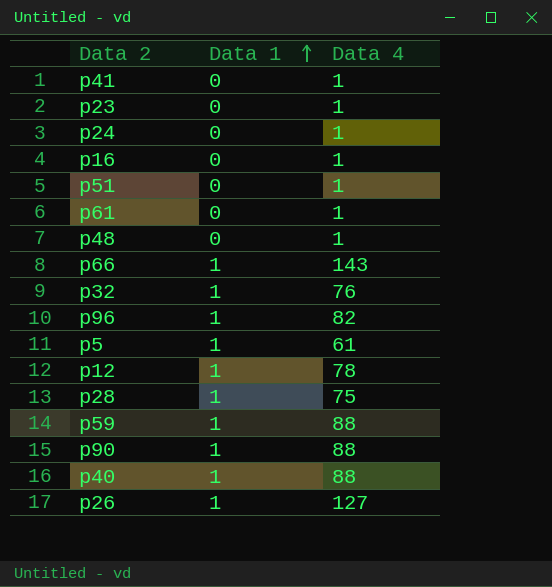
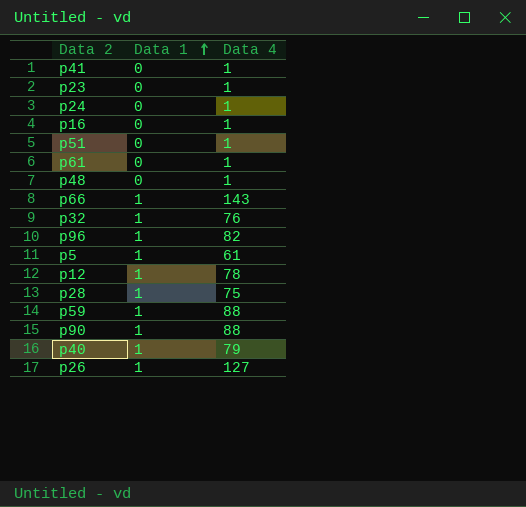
p40 | Data 4: 88 -> 79

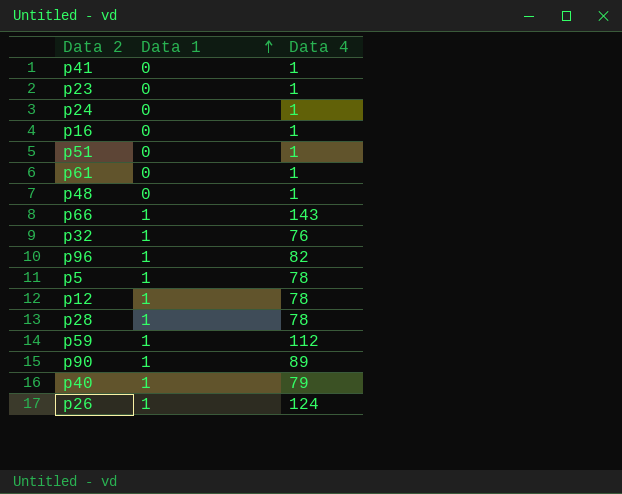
p5 | Data 4: 61 -> 78
p28 | Data 4: 75 -> 78
p59 | Data 4: 88 -> 112
p90 | Data 4: 88 -> 89
p26 | Data 4: 127 -> 124

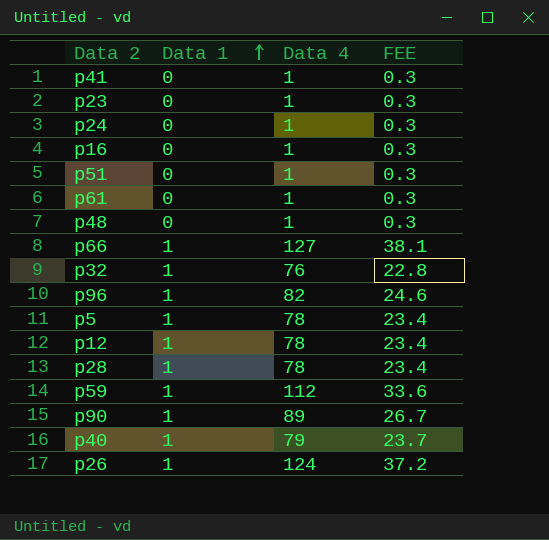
column FEE | formula: none -> [Data 4] * 0.3
p66 | Data 4: 143 -> 127

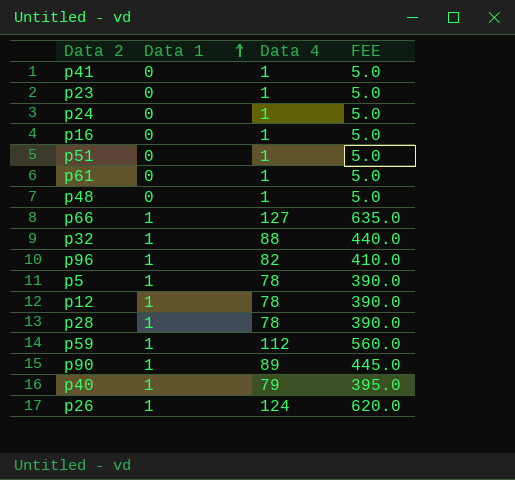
column FEE | formula: [Data 4] * 0.3 -> [Data 4] * 5
p32 | Data 4: 76 -> 88

